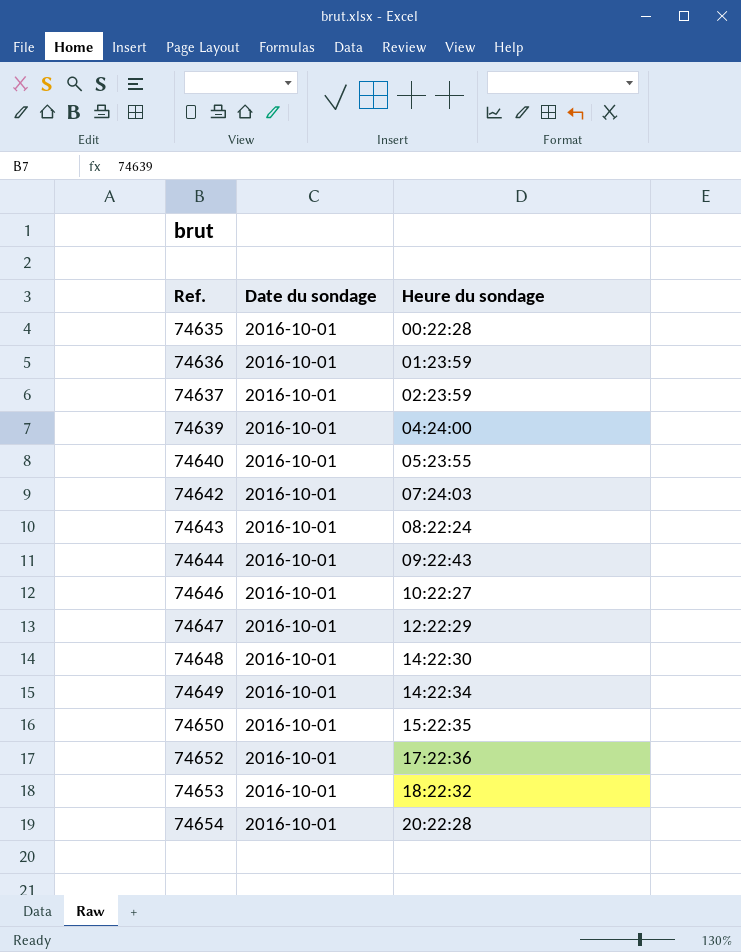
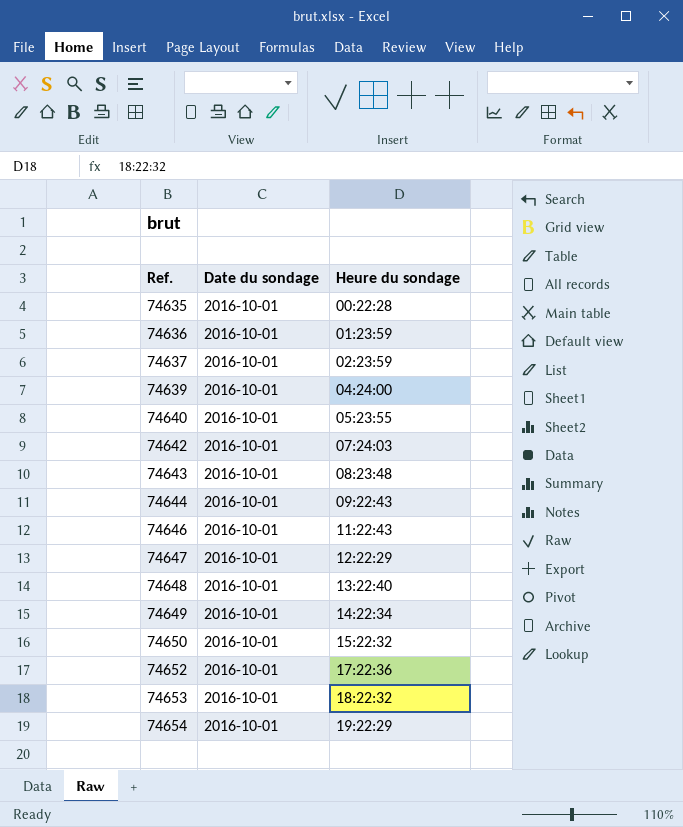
74643 | Heure du sondage: 08:22:24 -> 08:23:48
74646 | Heure du sondage: 10:22:27 -> 11:22:43
74648 | Heure du sondage: 14:22:30 -> 13:22:40
74650 | Heure du sondage: 15:22:35 -> 15:22:32
74654 | Heure du sondage: 20:22:28 -> 19:22:29

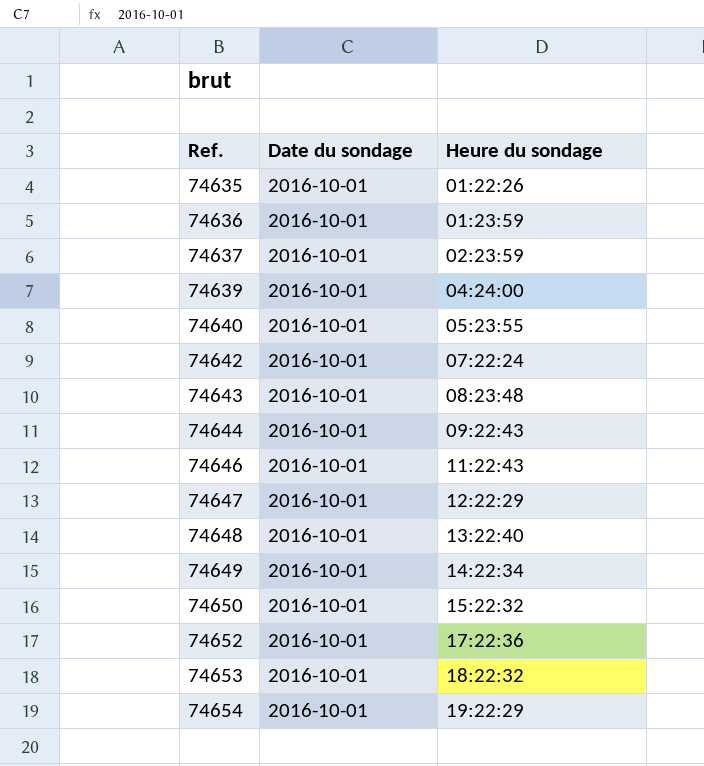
74635 | Heure du sondage: 00:22:28 -> 01:22:26
74642 | Heure du sondage: 07:24:03 -> 07:22:24

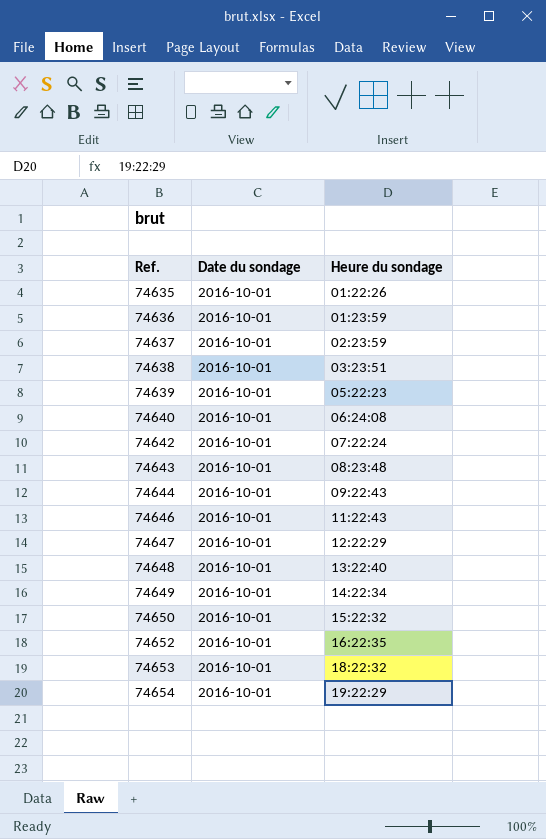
row 74638: none -> 2016-10-01 | 03:23:51
74639 | Heure du sondage: 04:24:00 -> 05:22:23
74640 | Heure du sondage: 05:23:55 -> 06:24:08
74652 | Heure du sondage: 17:22:36 -> 16:22:35

